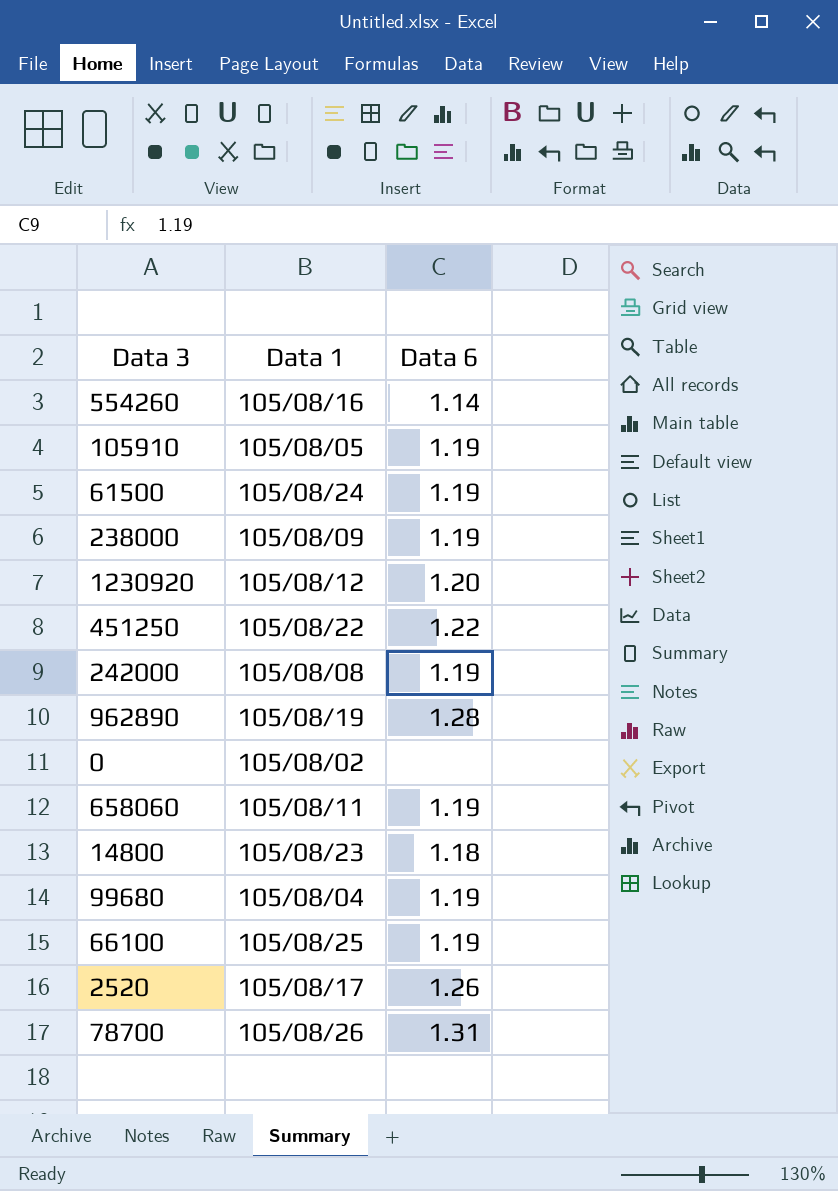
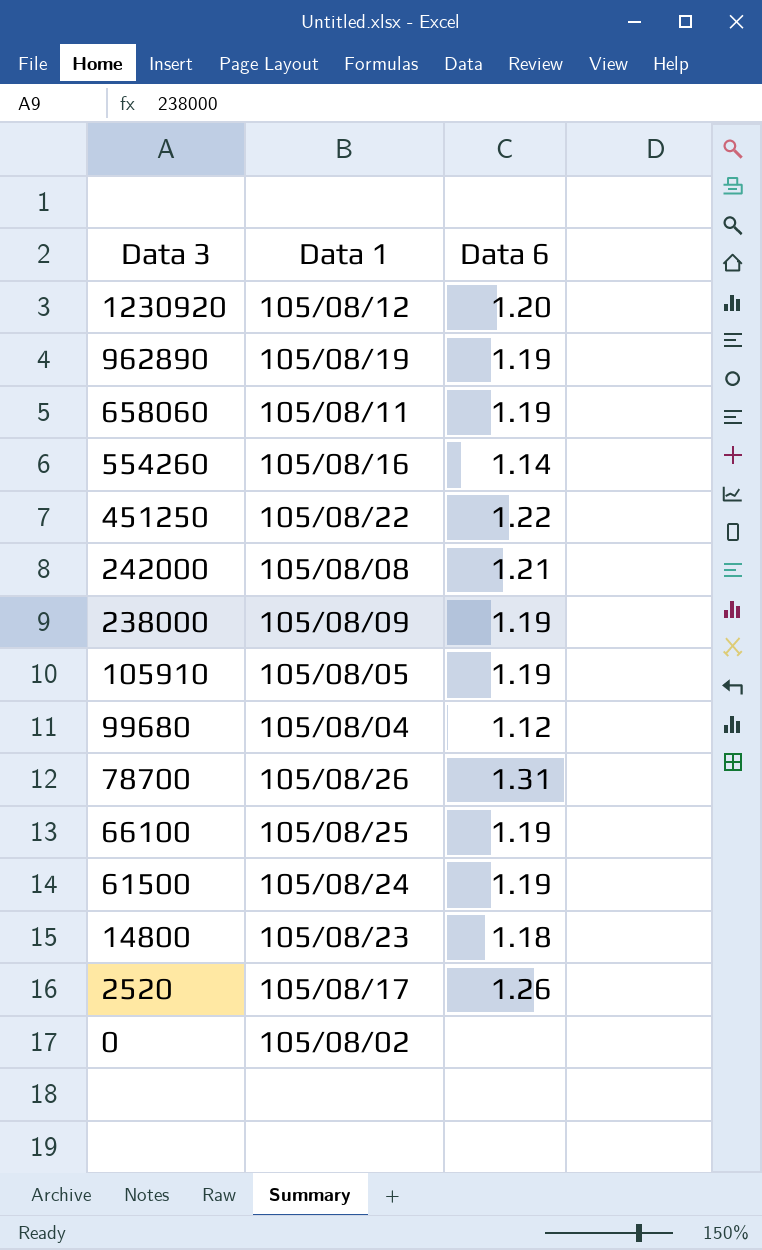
row order: none -> Data 3 descending
962890 | Data 6: 1.28 -> 1.19
242000 | Data 6: 1.19 -> 1.21
99680 | Data 6: 1.19 -> 1.12

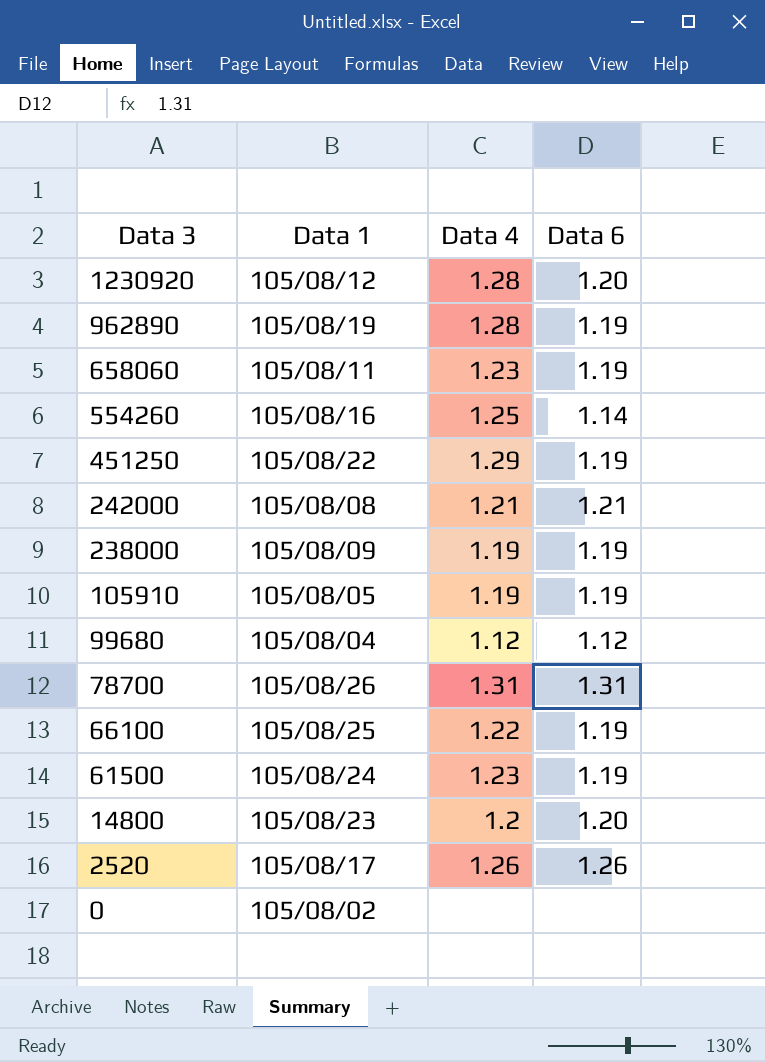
column Data 4 | position: none -> 3
451250 | Data 6: 1.22 -> 1.19
14800 | Data 6: 1.18 -> 1.20

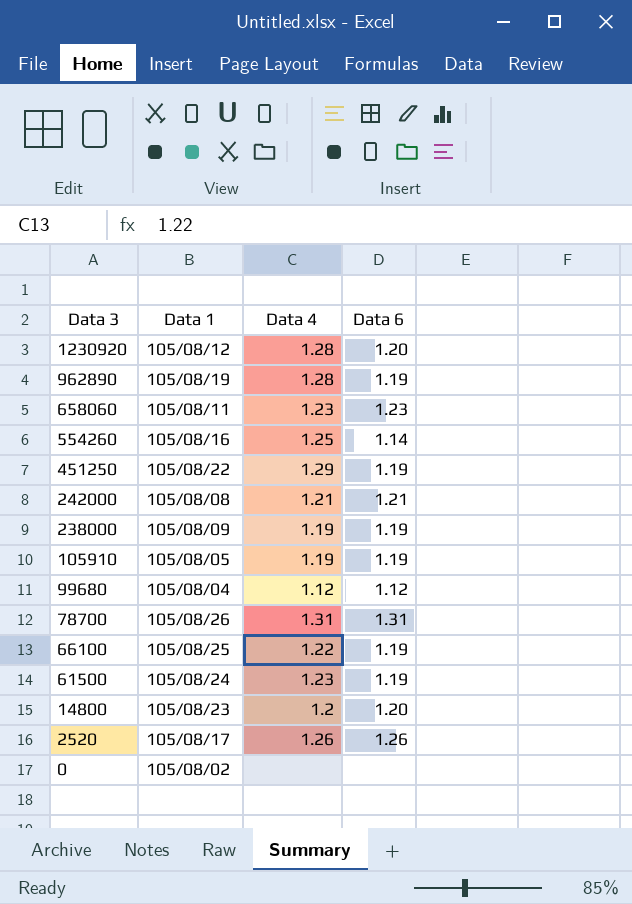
658060 | Data 6: 1.19 -> 1.23

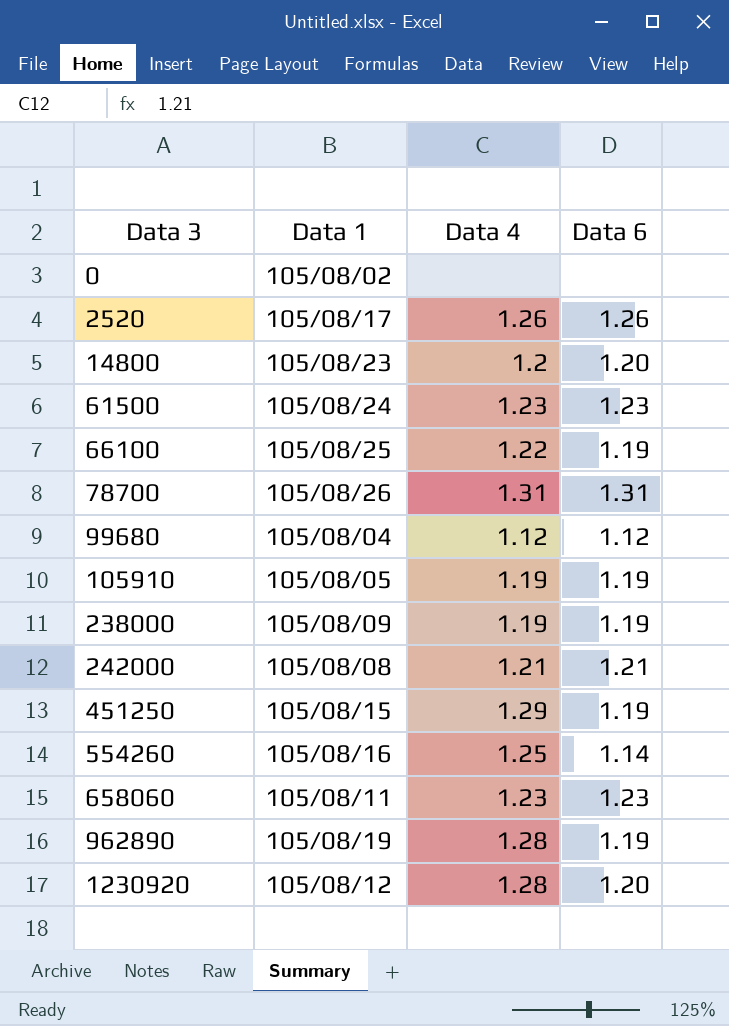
row order: Data 3 descending -> Data 3 ascending
61500 | Data 6: 1.19 -> 1.23
451250 | Data 1: 105/08/22 -> 105/08/15

